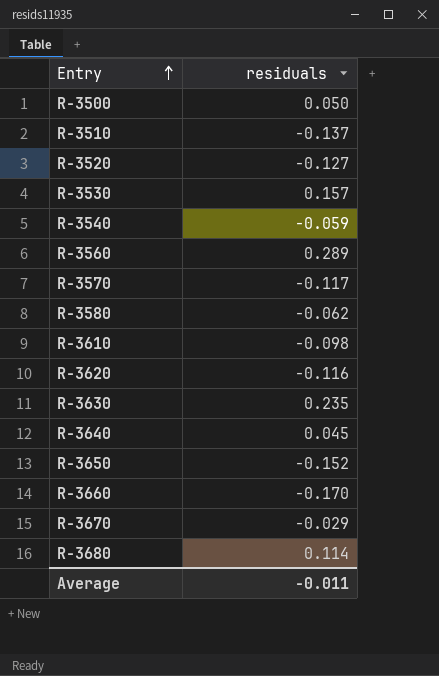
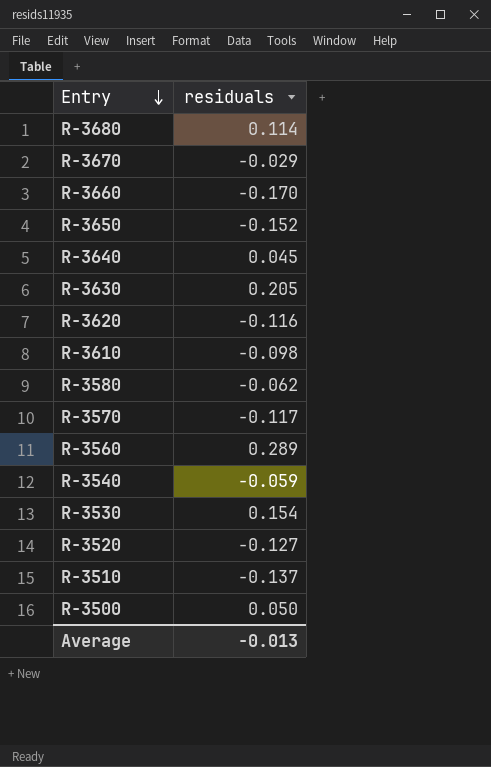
row order: Entry ascending -> Entry descending
R-3630 | residuals: 0.235 -> 0.205
R-3530 | residuals: 0.157 -> 0.154
Average | residuals: -0.011 -> -0.013

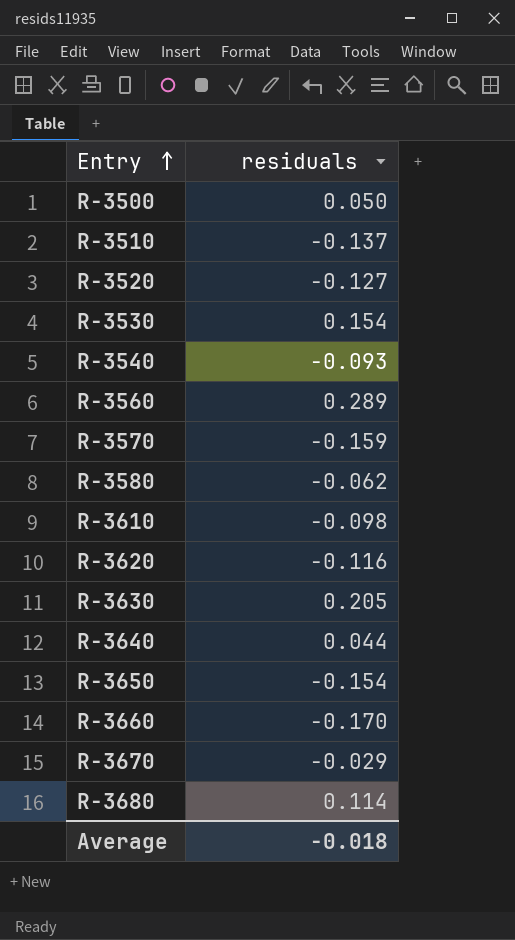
row order: Entry descending -> Entry ascending
R-3540 | residuals: -0.059 -> -0.093
R-3570 | residuals: -0.117 -> -0.159
R-3640 | residuals: 0.045 -> 0.044
R-3650 | residuals: -0.152 -> -0.154
Average | residuals: -0.013 -> -0.018

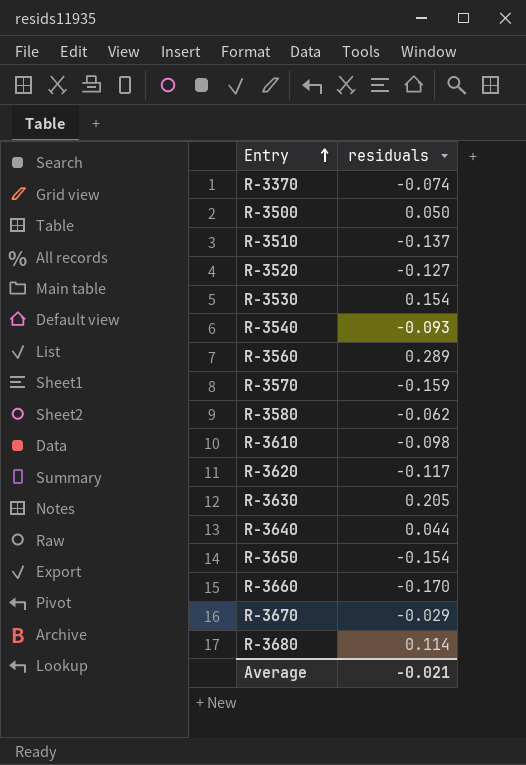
row R-3370: none -> -0.074
R-3620 | residuals: -0.116 -> -0.117
Average | residuals: -0.018 -> -0.021

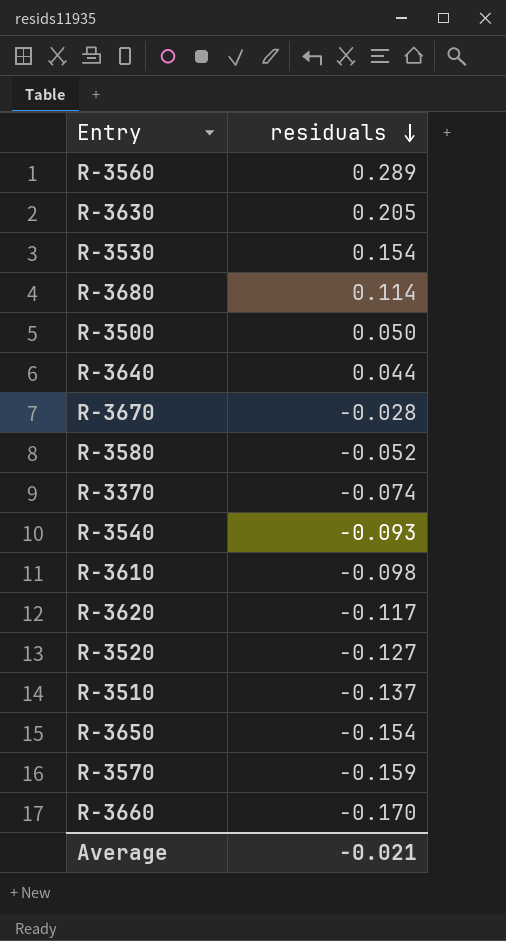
row order: Entry ascending -> residuals descending
R-3670 | residuals: -0.029 -> -0.028
R-3580 | residuals: -0.062 -> -0.052

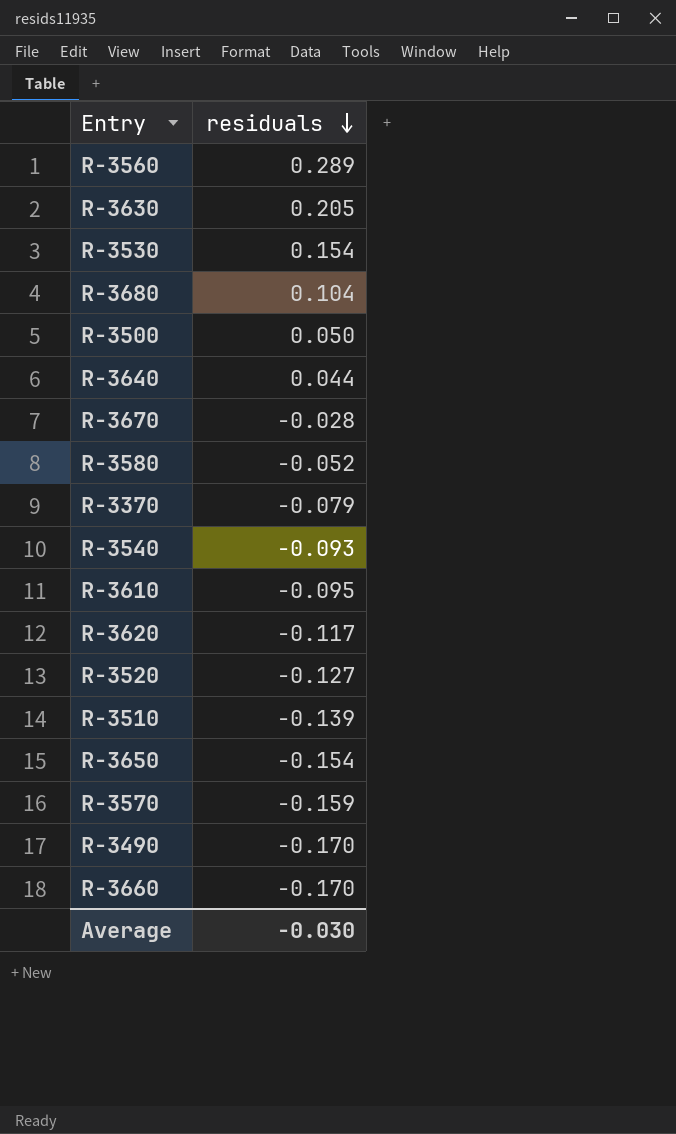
R-3680 | residuals: 0.114 -> 0.104
R-3370 | residuals: -0.074 -> -0.079
R-3610 | residuals: -0.098 -> -0.095
R-3510 | residuals: -0.137 -> -0.139
row R-3490: none -> -0.170
Average | residuals: -0.021 -> -0.030

